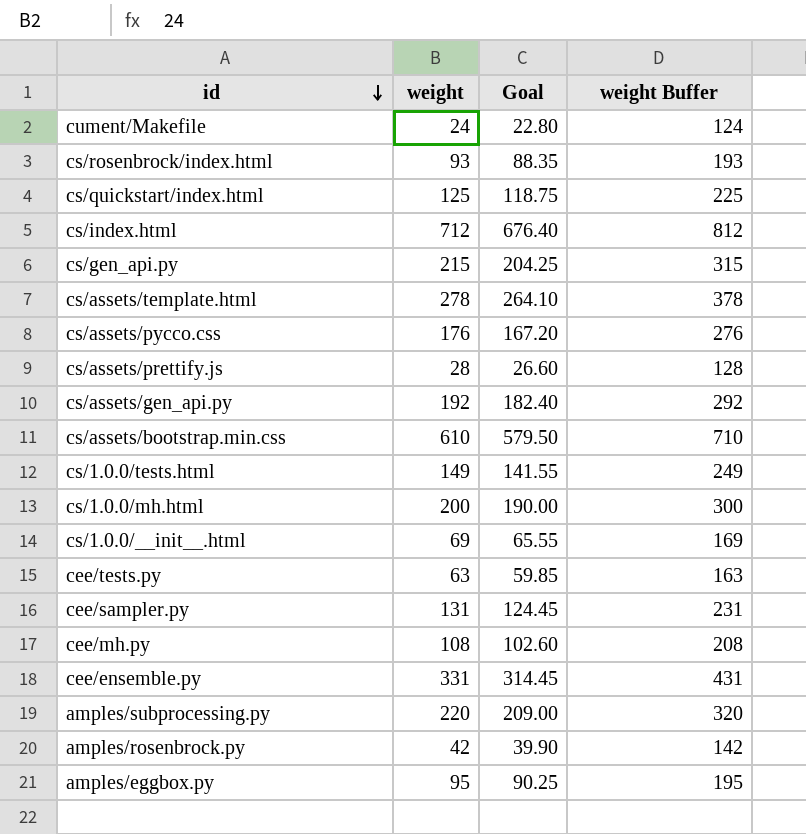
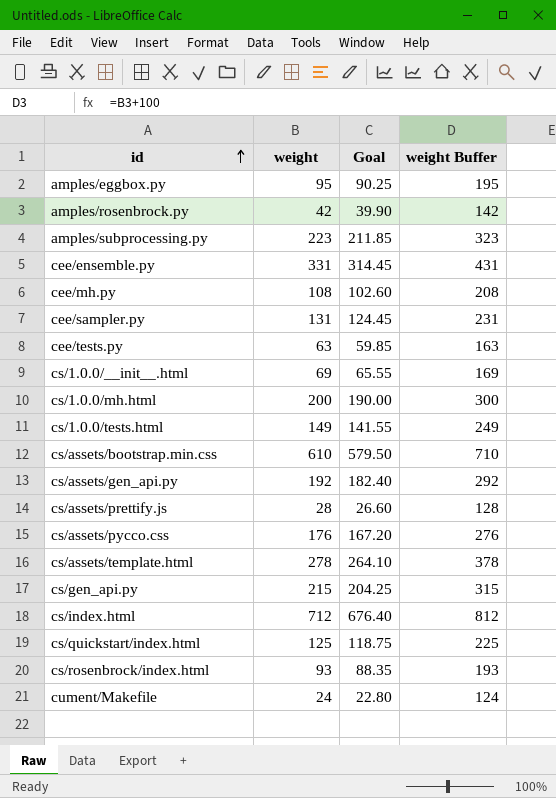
row order: id descending -> id ascending
amples/subprocessing.py | weight: 220 -> 223
amples/subprocessing.py | Goal: 209.00 -> 211.85
amples/subprocessing.py | weight Buffer: 320 -> 323

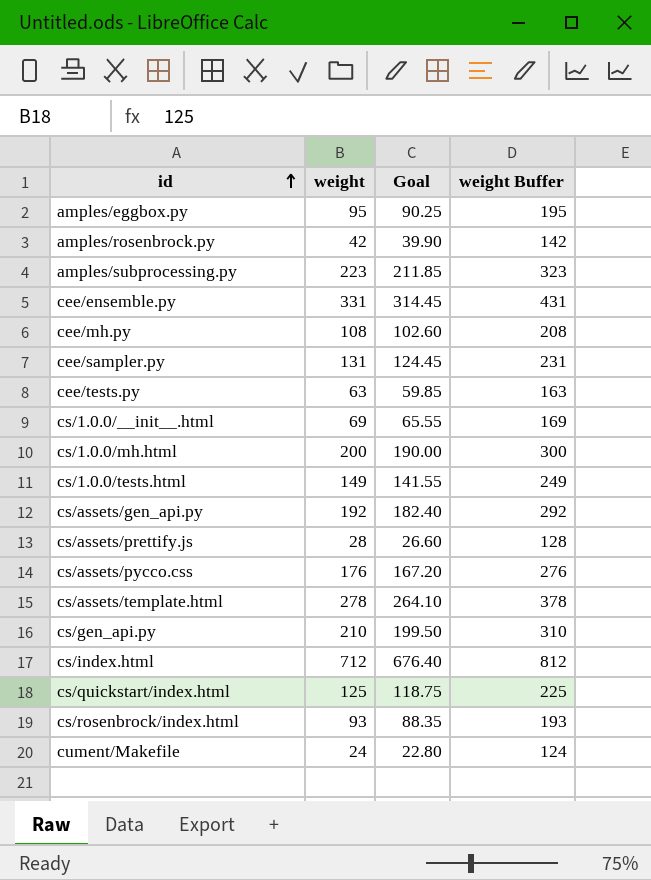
row cs/assets/bootstrap.min.css: 610 | 579.50 | 710 -> none
cs/gen_api.py | weight: 215 -> 210
cs/gen_api.py | Goal: 204.25 -> 199.50
cs/gen_api.py | weight Buffer: 315 -> 310

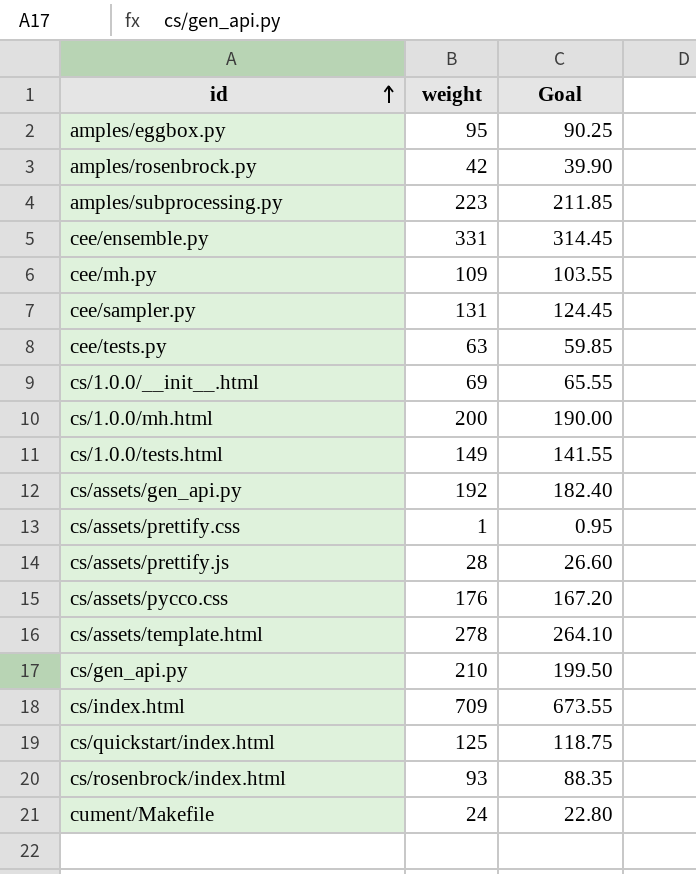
column weight Buffer | formula: [weight] + 100 -> none
cee/mh.py | weight: 108 -> 109
cee/mh.py | Goal: 102.60 -> 103.55
row cs/assets/prettify.css: none -> 1 | 0.95
cs/index.html | weight: 712 -> 709
cs/index.html | Goal: 676.40 -> 673.55

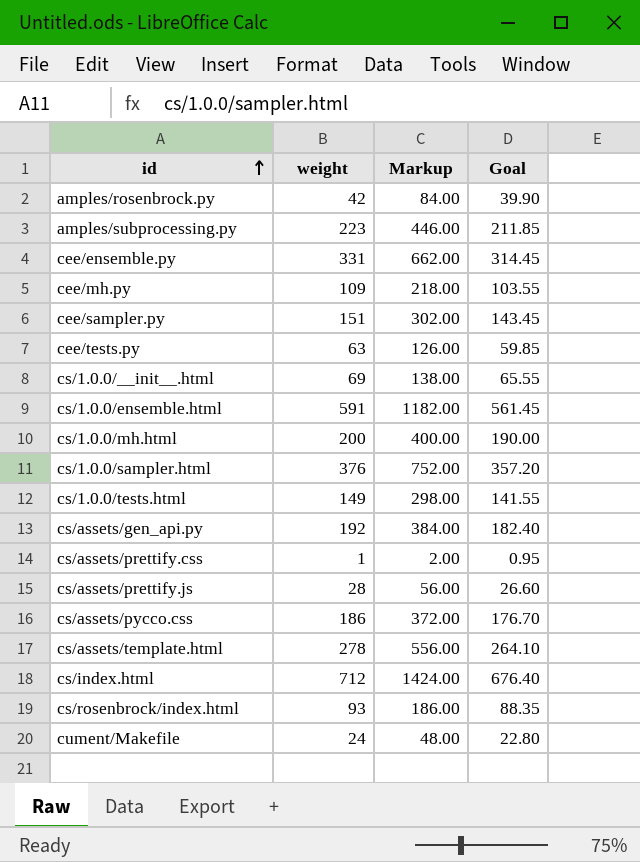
column Markup | formula: none -> [weight] * 2
row amples/eggbox.py: 95 | 90.25 -> none
row cs/gen_api.py: 210 | 199.50 -> none
row cs/quickstart/index.html: 125 | 118.75 -> none
cee/sampler.py | weight: 131 -> 151
cee/sampler.py | Goal: 124.45 -> 143.45
row cs/1.0.0/ensemble.html: none -> 591 | 1182.00 | 561.45
row cs/1.0.0/sampler.html: none -> 376 | 752.00 | 357.20
cs/assets/pycco.css | weight: 176 -> 186
cs/assets/pycco.css | Goal: 167.20 -> 176.70
cs/index.html | weight: 709 -> 712
cs/index.html | Goal: 673.55 -> 676.40

